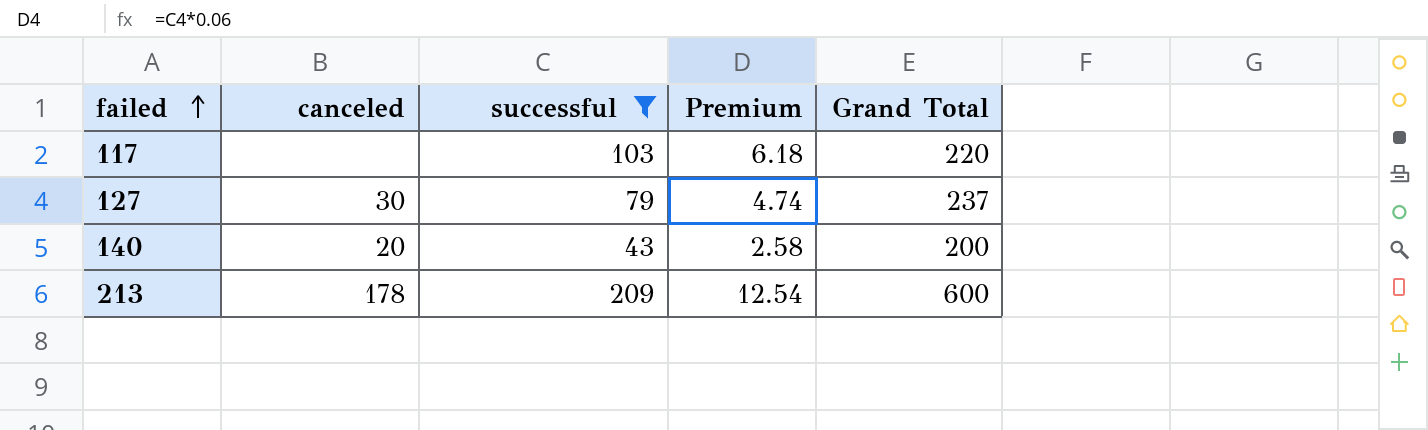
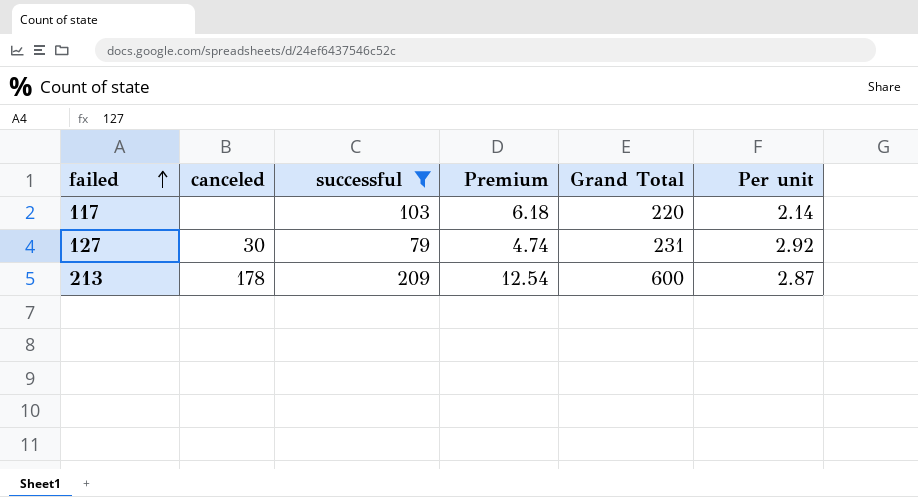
column Per unit | formula: none -> [Grand Total] / [successful]
row 140: 20 | 43 | 2.58 | 200 -> none
127 | Grand Total: 237 -> 231

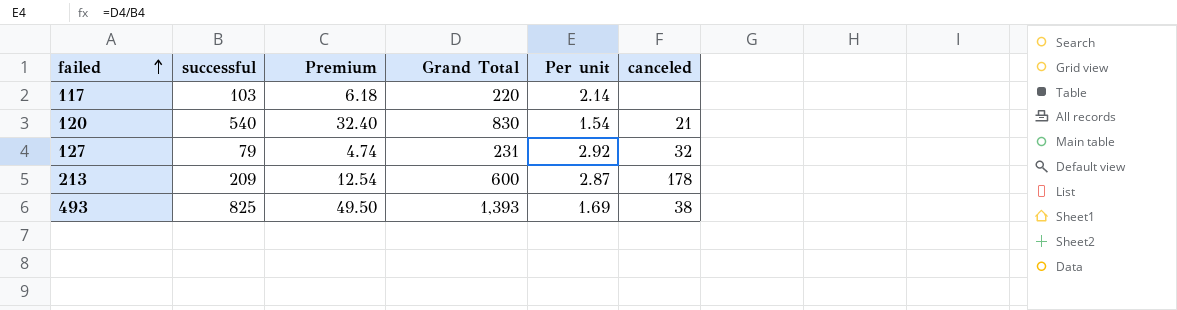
filter: successful <= 209 -> none
column canceled | position: 2 -> 6
127 | canceled: 30 -> 32

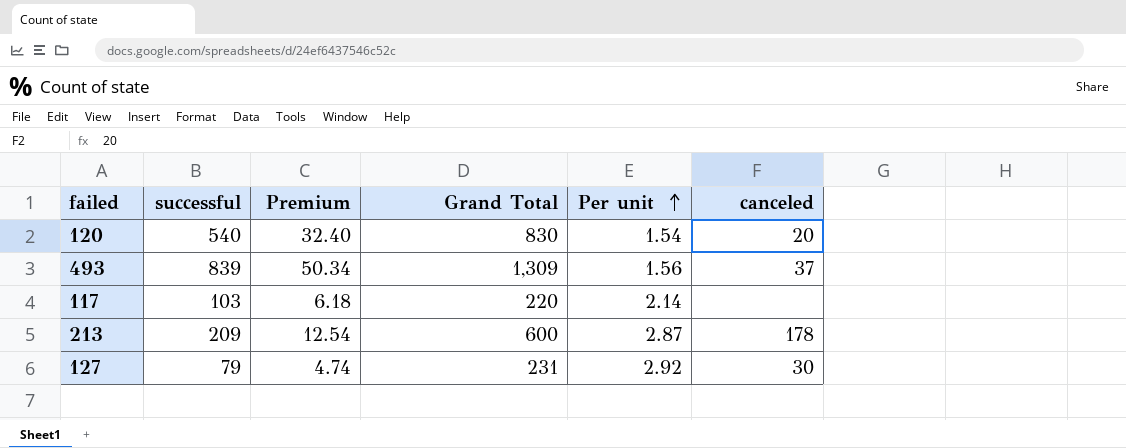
row order: failed ascending -> Per unit ascending
120 | canceled: 21 -> 20
493 | successful: 825 -> 839
493 | Premium: 49.50 -> 50.34
493 | Grand Total: 1,393 -> 1,309
493 | Per unit: 1.69 -> 1.56
493 | canceled: 38 -> 37
127 | canceled: 32 -> 30

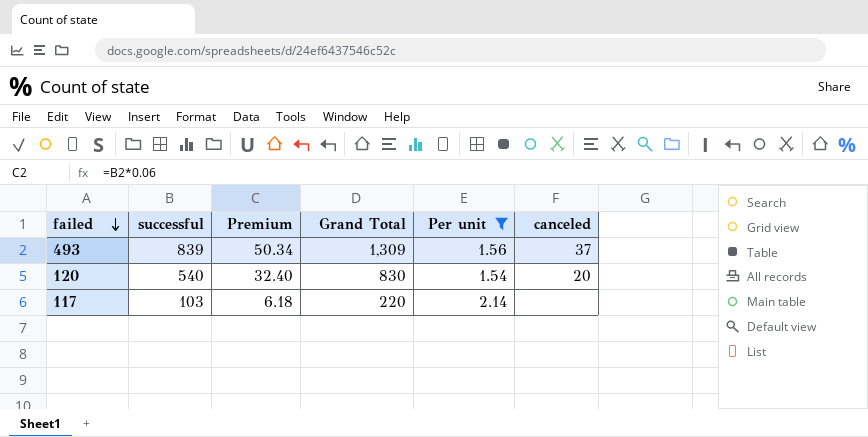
filter: none -> Per unit <= 2.14
row order: Per unit ascending -> failed descending

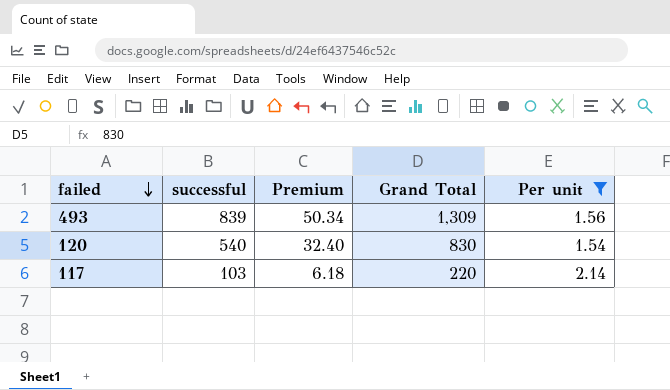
column canceled | position: 6 -> none

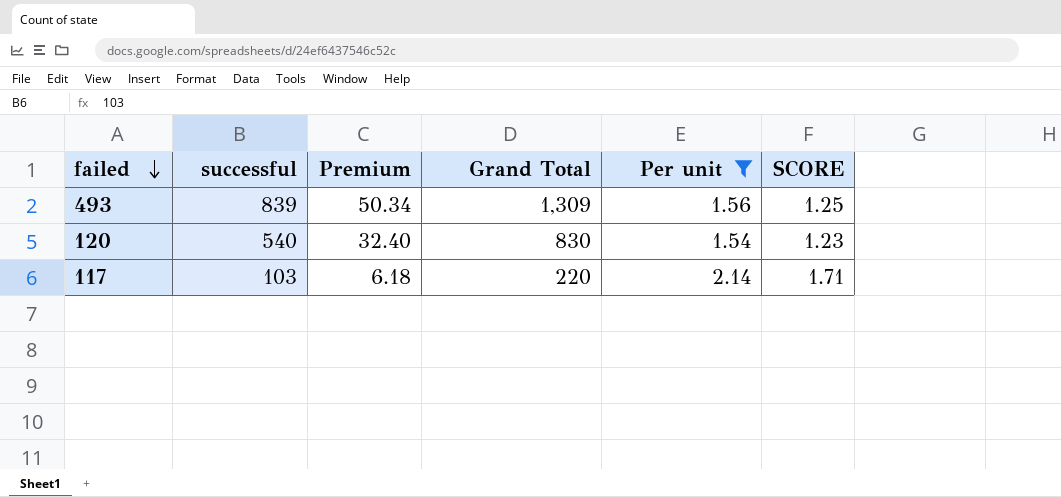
column SCORE | formula: none -> [Per unit] * 0.8

